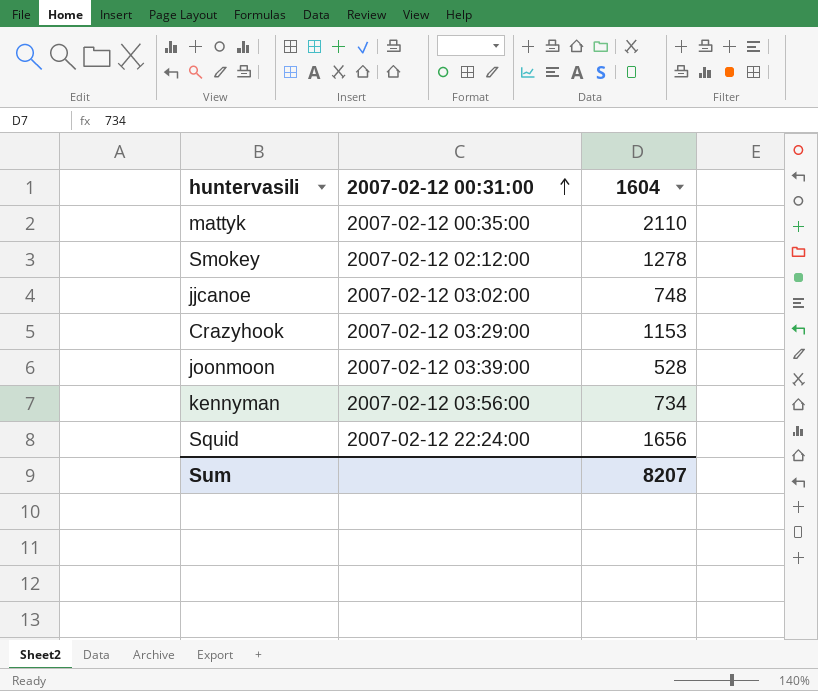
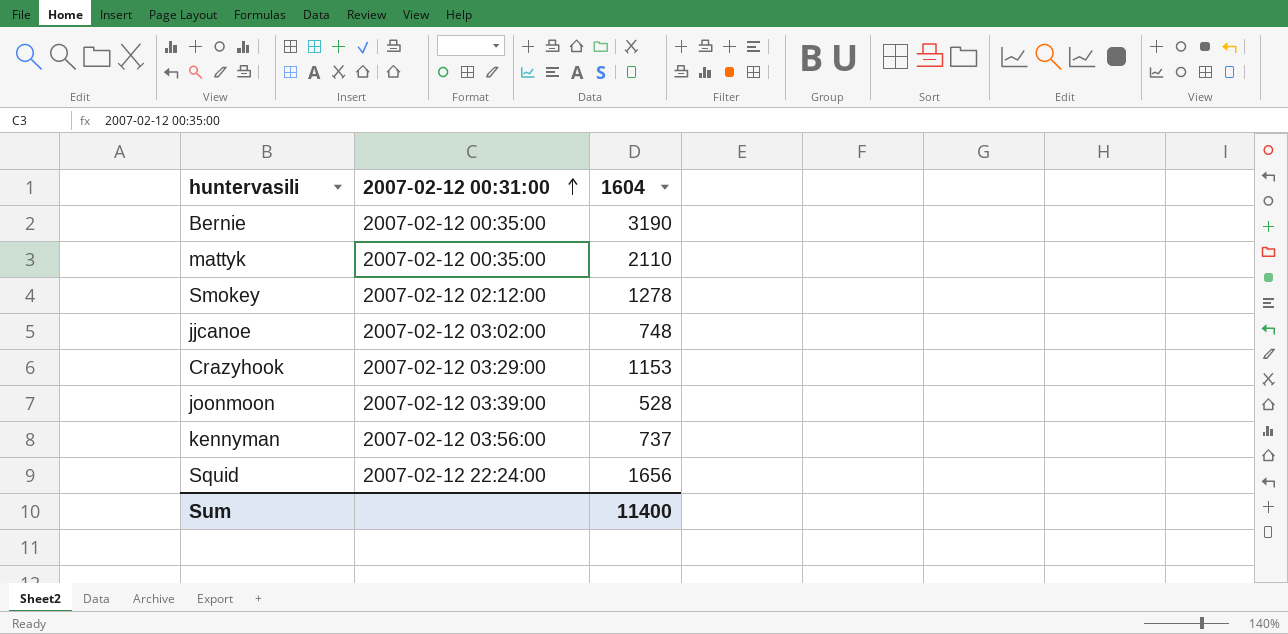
row Bernie: none -> 2007-02-12 00:35:00 | 3190
kennyman | 1604: 734 -> 737
Sum | 1604: 8207 -> 11400

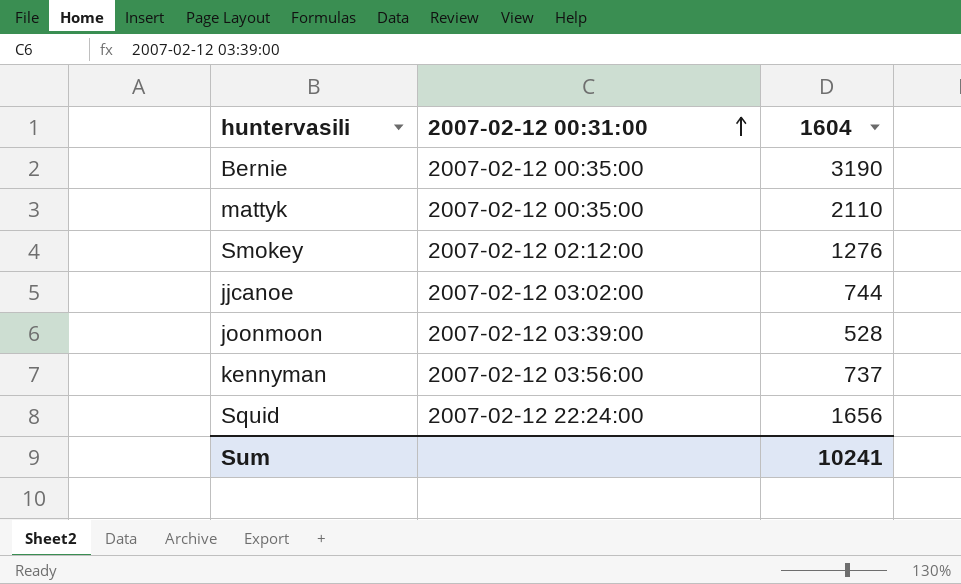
row Crazyhook: 2007-02-12 03:29:00 | 1153 -> none
Smokey | 1604: 1278 -> 1276
jjcanoe | 1604: 748 -> 744
Sum | 1604: 11400 -> 10241

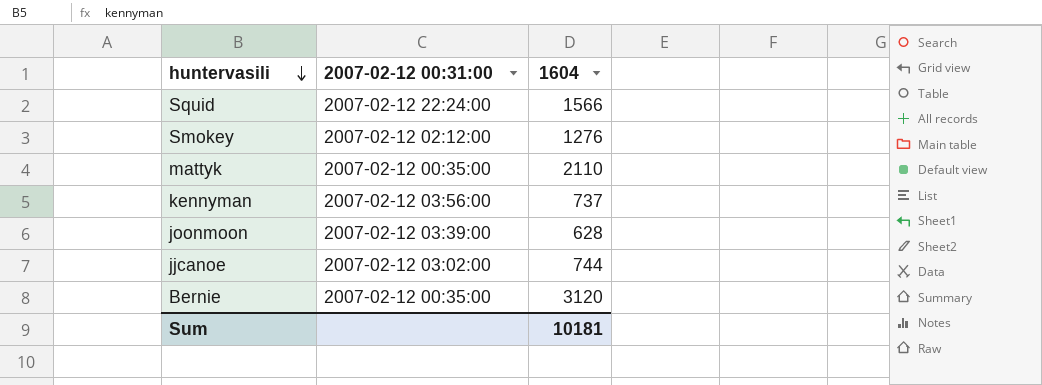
row order: 2007-02-12 00:31:00 ascending -> huntervasili descending
Squid | 1604: 1656 -> 1566
joonmoon | 1604: 528 -> 628
Bernie | 1604: 3190 -> 3120
Sum | 1604: 10241 -> 10181

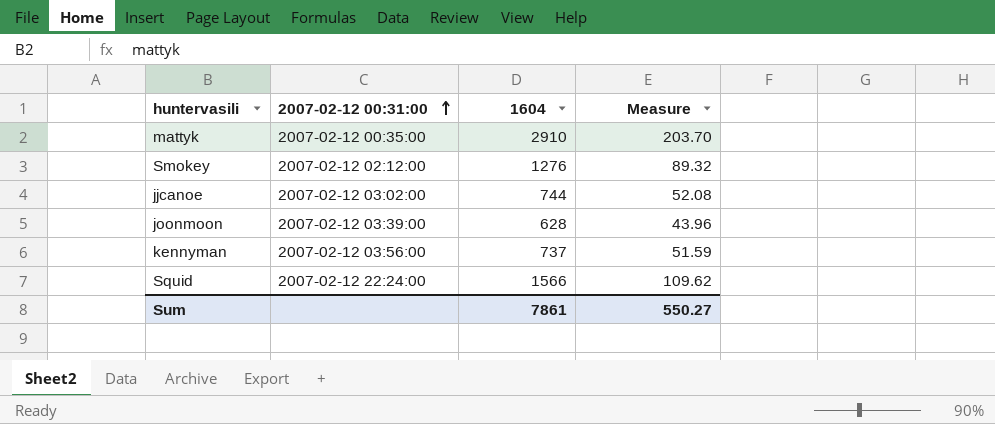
row order: huntervasili descending -> 2007-02-12 00:31:00 ascending
column Measure | formula: none -> [1604] * 0.07
row Bernie: 2007-02-12 00:35:00 | 3120 -> none
mattyk | 1604: 2110 -> 2910
Sum | 1604: 10181 -> 7861

